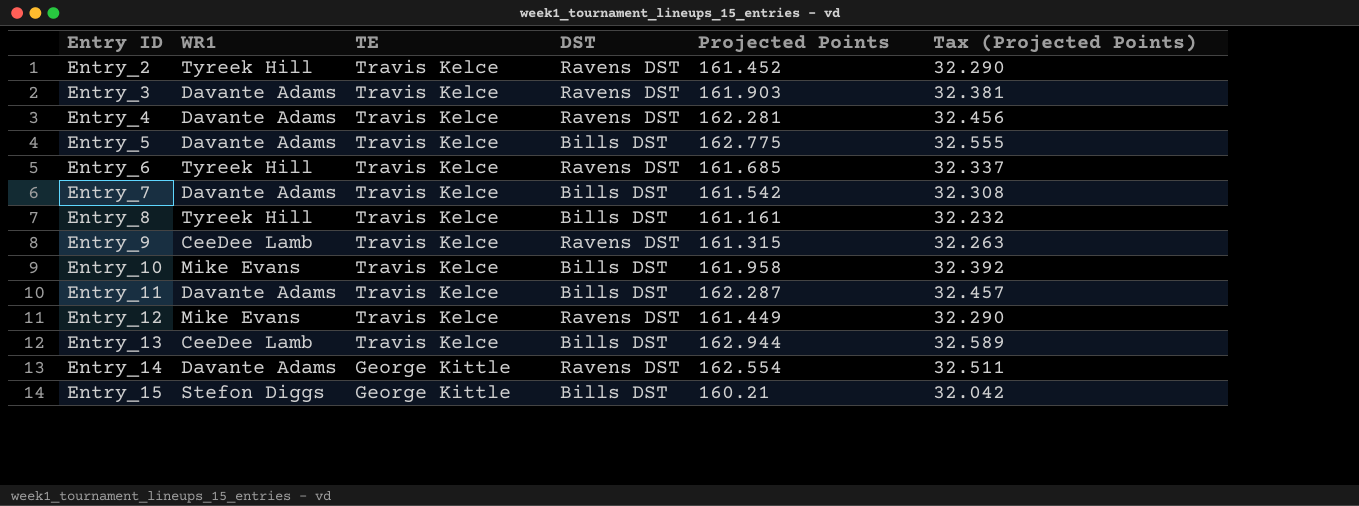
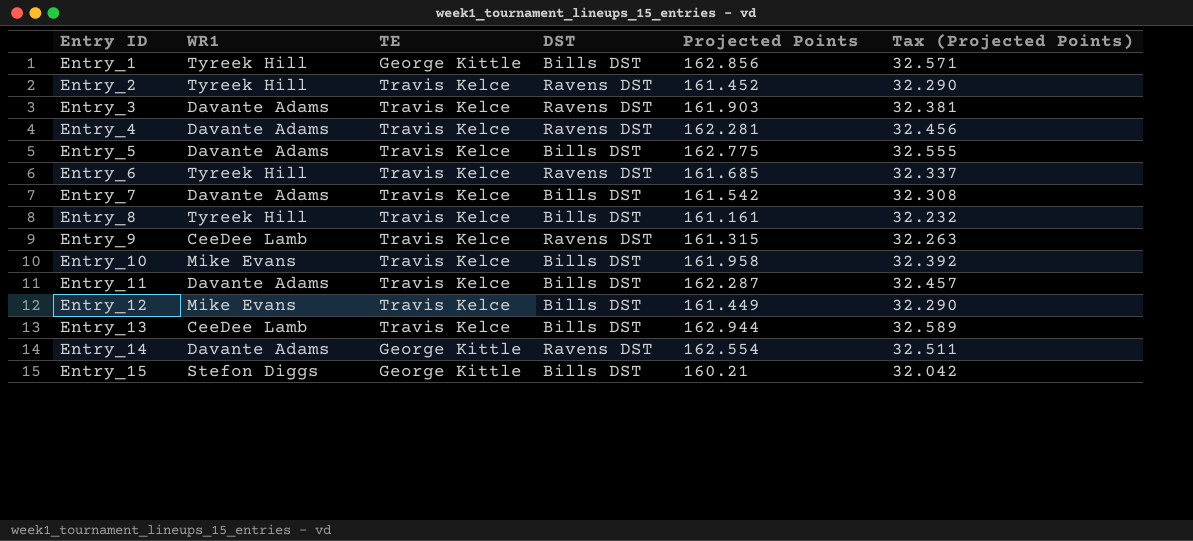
row Entry_1: none -> Tyreek Hill | George Kittle | Bills DST | 162.856 | 32.571
Entry_12 | DST: Ravens DST -> Bills DST

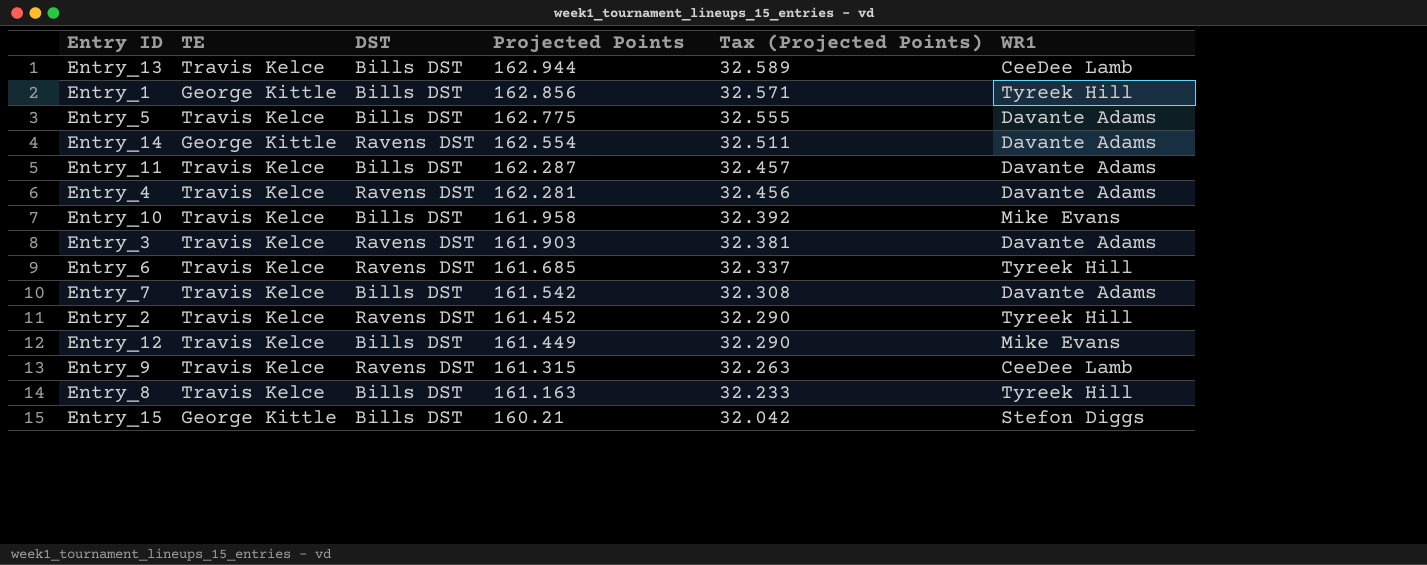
row order: Entry ID ascending -> Projected Points descending
column WR1 | position: 2 -> 6
Entry_8 | Projected Points: 161.161 -> 161.163
Entry_8 | Tax (Projected Points): 32.232 -> 32.233

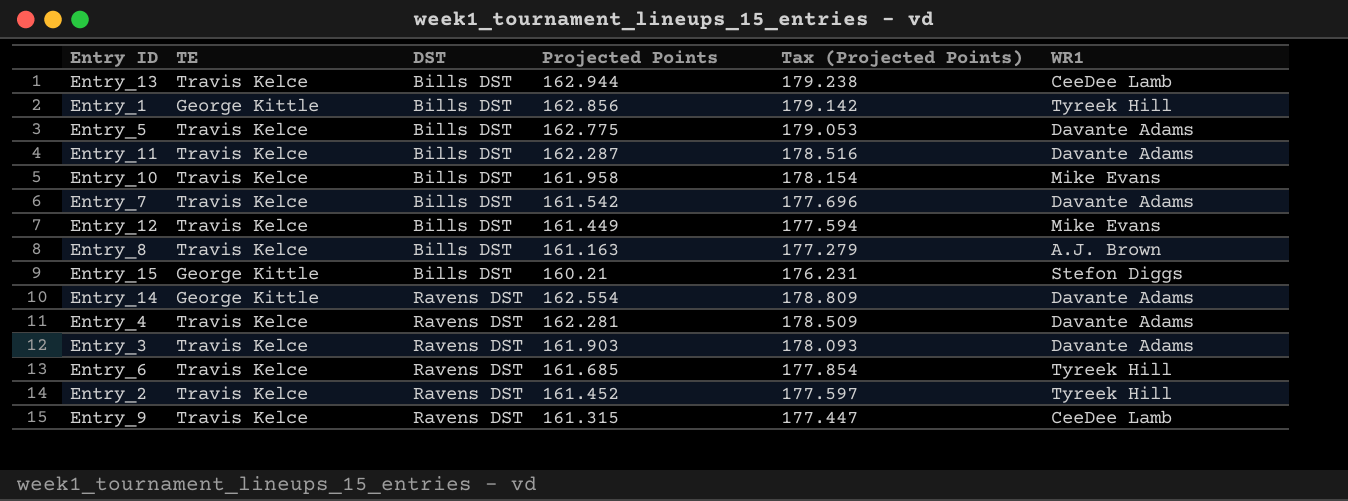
row order: Projected Points descending -> DST ascending
column Tax (Projected Points) | formula: [Projected Points] * 0.2 -> [Projected Points] * 1.1
Entry_8 | WR1: Tyreek Hill -> A.J. Brown

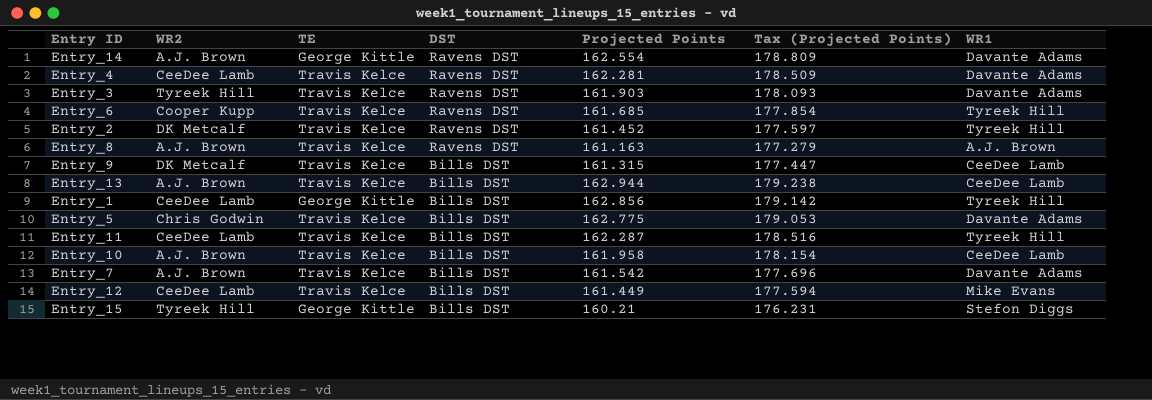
row order: DST ascending -> DST descending
column WR2 | position: none -> 2
Entry_8 | DST: Bills DST -> Ravens DST
Entry_9 | DST: Ravens DST -> Bills DST
Entry_11 | WR1: Davante Adams -> Tyreek Hill
Entry_10 | WR1: Mike Evans -> CeeDee Lamb

